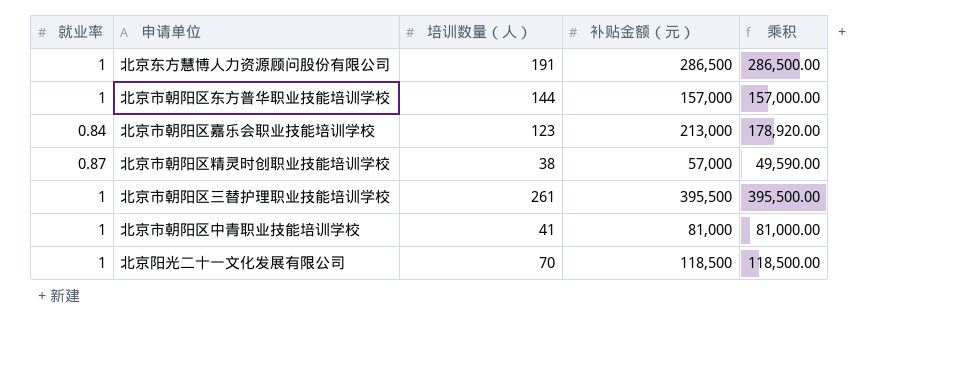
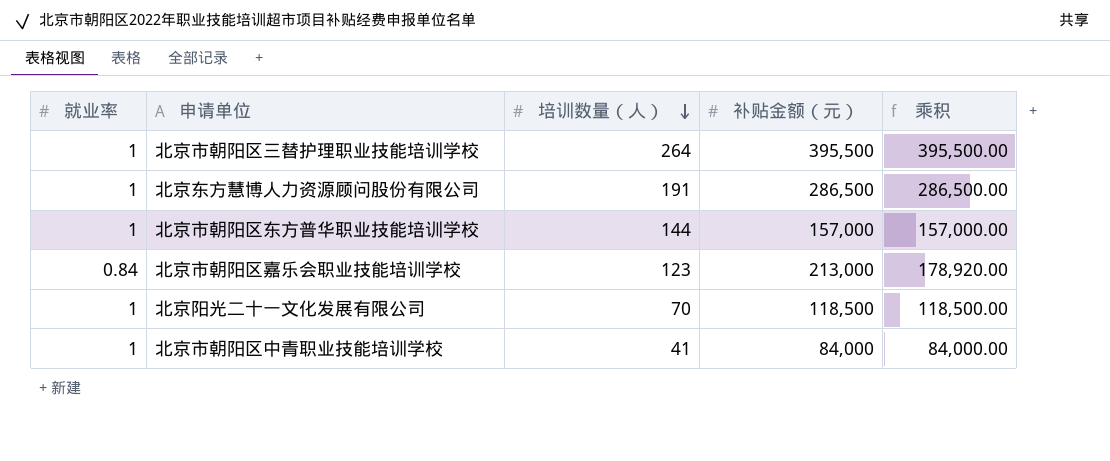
row order: none -> 培训数量（人） descending
row 北京市朝阳区精灵时创职业技能培训学校: 0.87 | 38 | 57,000 | 49,590.00 -> none
北京市朝阳区三替护理职业技能培训学校 | 培训数量（人）: 261 -> 264
北京市朝阳区中青职业技能培训学校 | 补贴金额（元）: 81,000 -> 84,000
北京市朝阳区中青职业技能培训学校 | 乘积: 81,000.00 -> 84,000.00

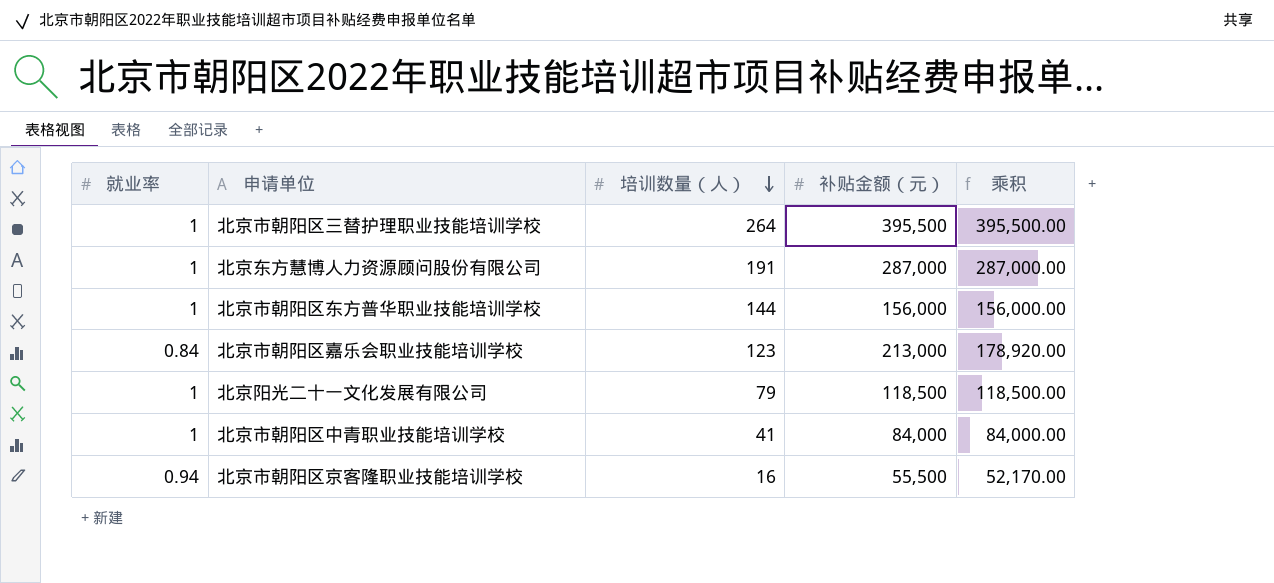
北京东方慧博人力资源顾问股份有限公司 | 补贴金额（元）: 286,500 -> 287,000
北京东方慧博人力资源顾问股份有限公司 | 乘积: 286,500.00 -> 287,000.00
北京市朝阳区东方普华职业技能培训学校 | 补贴金额（元）: 157,000 -> 156,000
北京市朝阳区东方普华职业技能培训学校 | 乘积: 157,000.00 -> 156,000.00
北京阳光二十一文化发展有限公司 | 培训数量（人）: 70 -> 79
row 北京市朝阳区京客隆职业技能培训学校: none -> 0.94 | 16 | 55,500 | 52,170.00

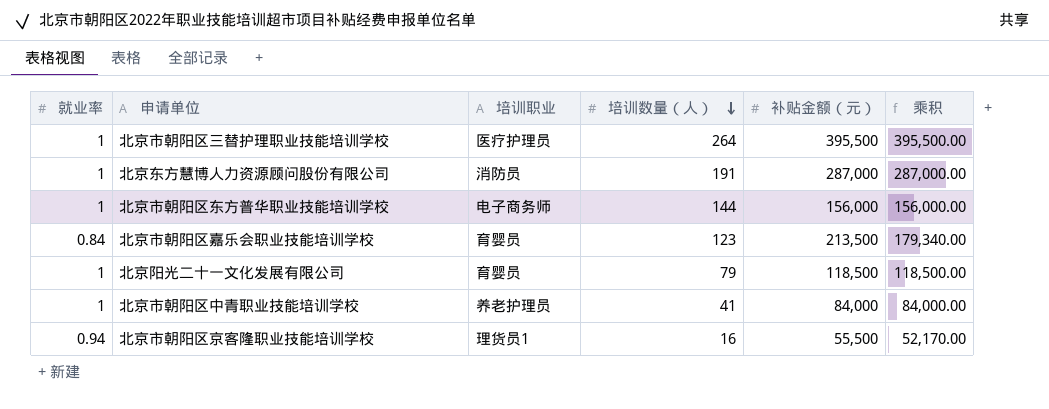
column 培训职业 | position: none -> 3
北京市朝阳区嘉乐会职业技能培训学校 | 补贴金额（元）: 213,000 -> 213,500
北京市朝阳区嘉乐会职业技能培训学校 | 乘积: 178,920.00 -> 179,340.00

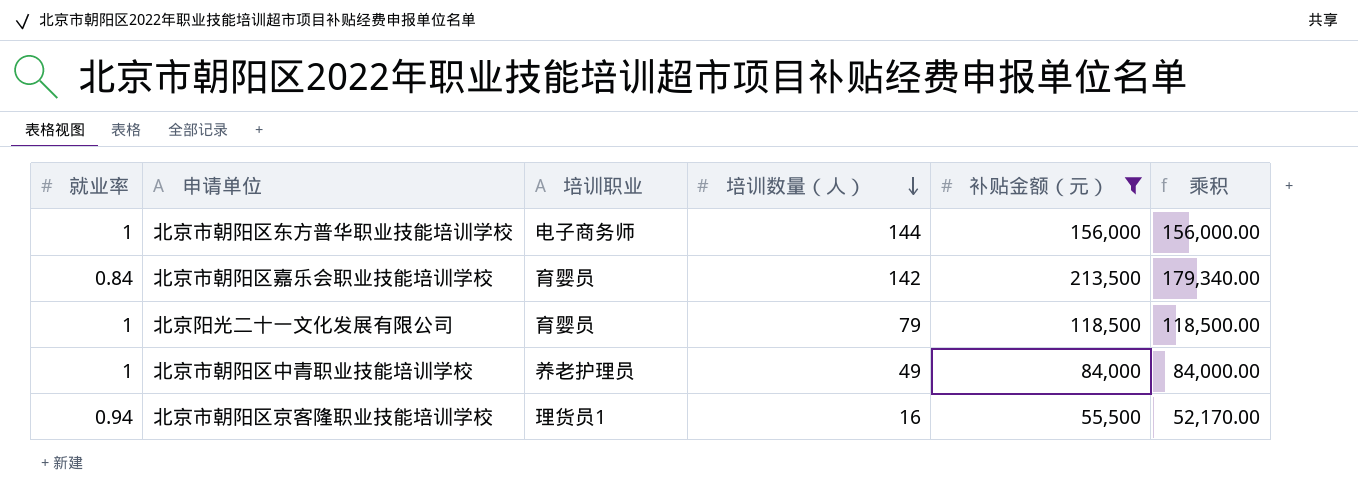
filter: none -> 补贴金额（元） <= 213,500
北京市朝阳区嘉乐会职业技能培训学校 | 培训数量（人）: 123 -> 142
北京市朝阳区中青职业技能培训学校 | 培训数量（人）: 41 -> 49

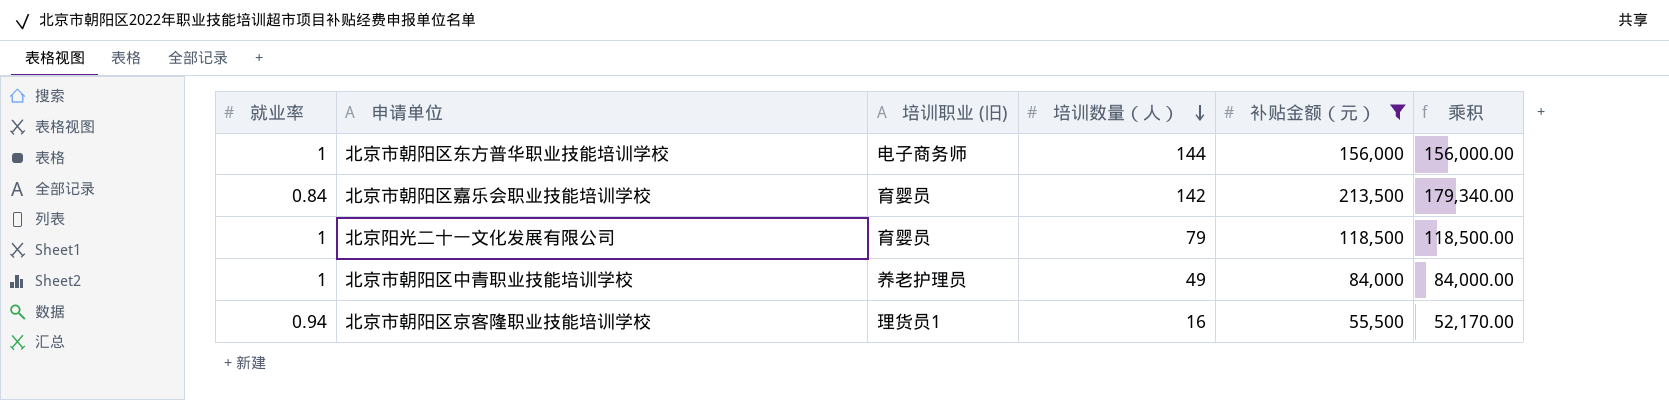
column name: 培训职业 -> 培训职业 (旧)

